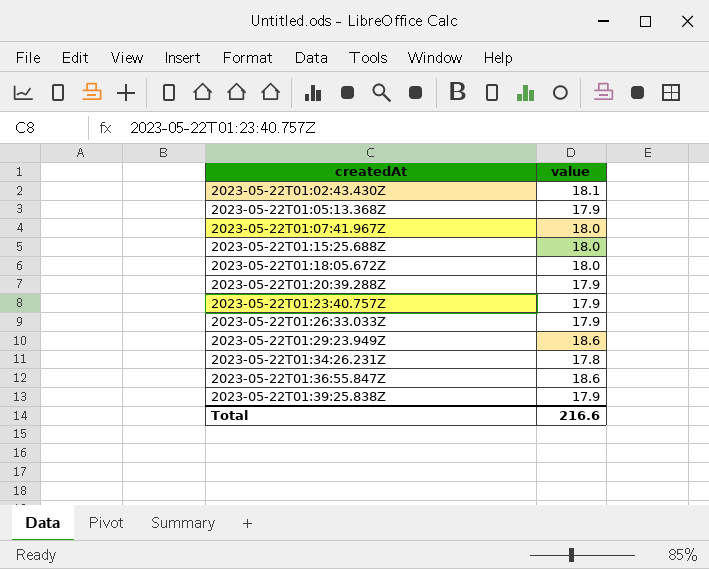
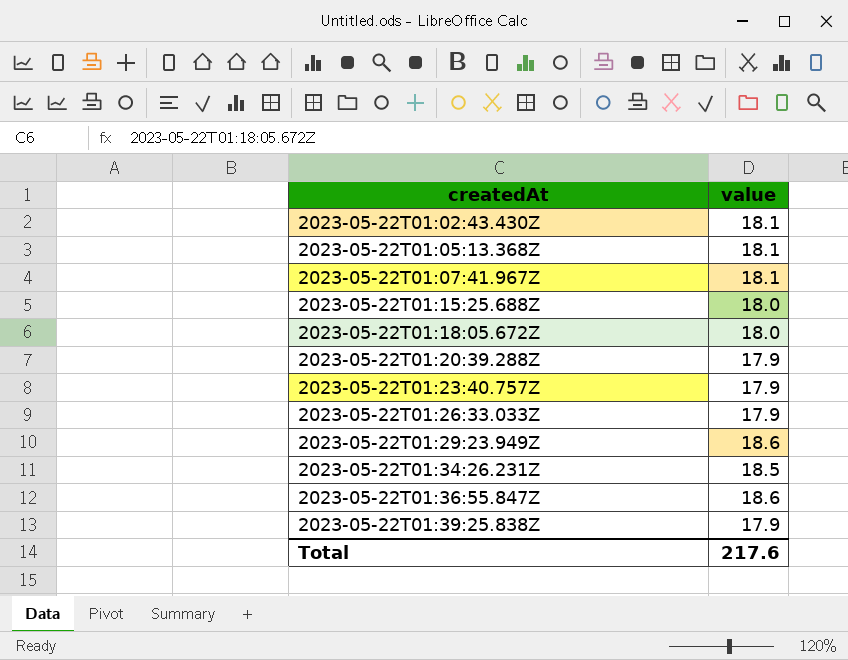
2023-05-22T01:05:13.368Z | value: 17.9 -> 18.1
2023-05-22T01:07:41.967Z | value: 18.0 -> 18.1
2023-05-22T01:34:26.231Z | value: 17.8 -> 18.5
Total | value: 216.6 -> 217.6

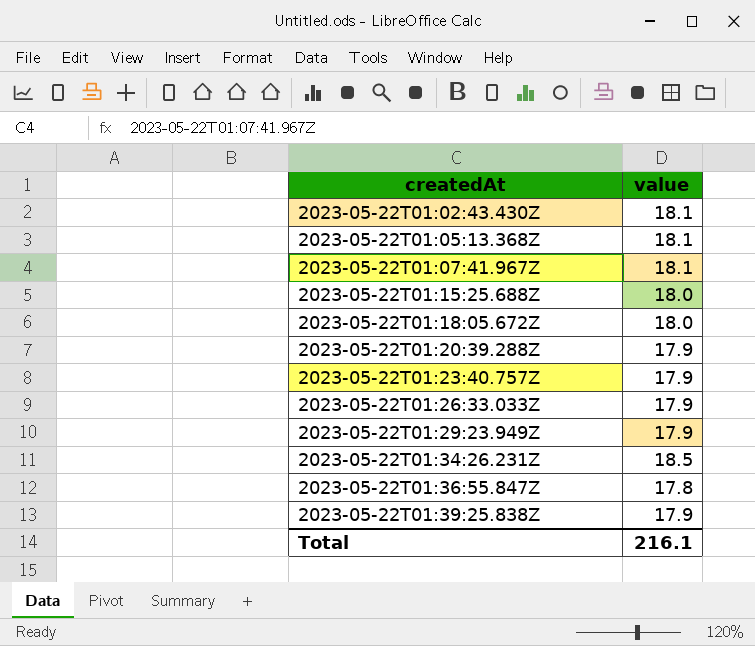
2023-05-22T01:29:23.949Z | value: 18.6 -> 17.9
2023-05-22T01:36:55.847Z | value: 18.6 -> 17.8
Total | value: 217.6 -> 216.1

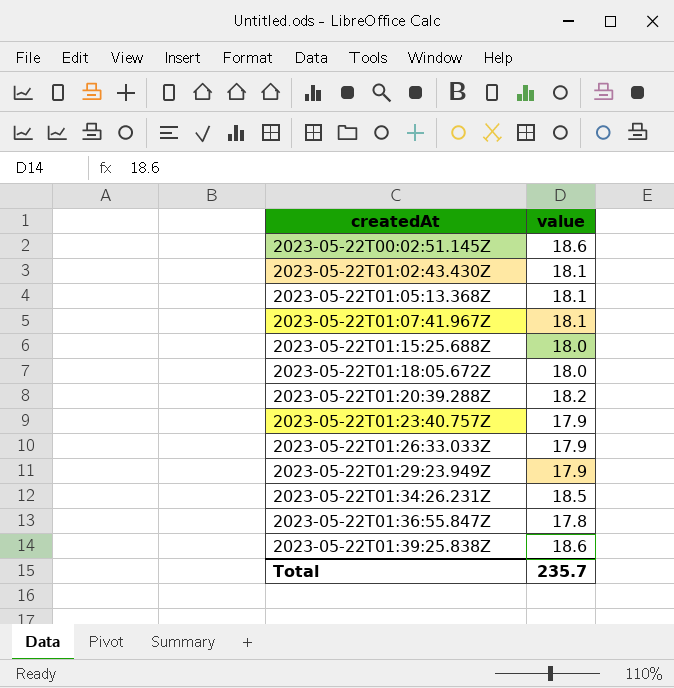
row 2023-05-22T00:02:51.145Z: none -> 18.6
2023-05-22T01:20:39.288Z | value: 17.9 -> 18.2
2023-05-22T01:39:25.838Z | value: 17.9 -> 18.6
Total | value: 216.1 -> 235.7

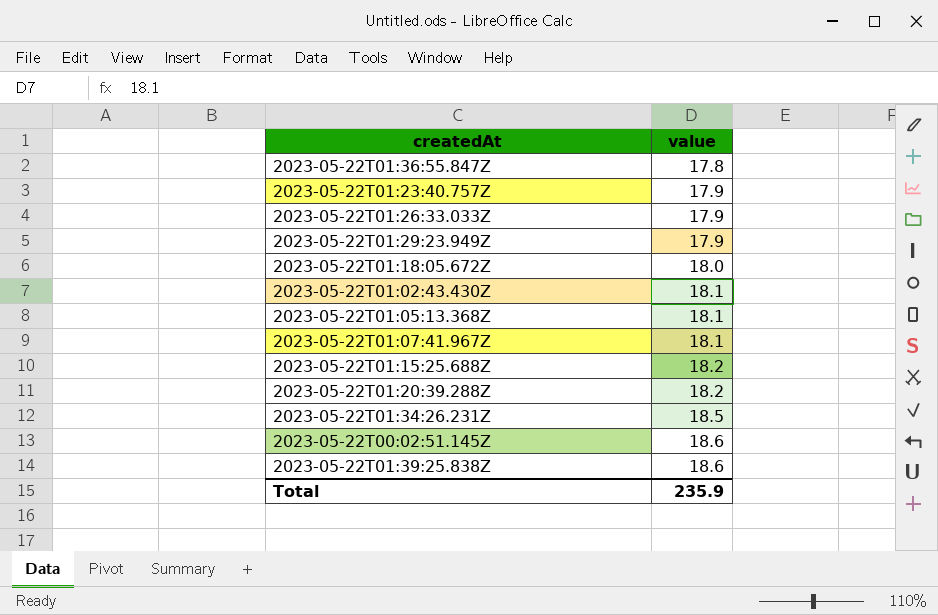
row order: createdAt ascending -> value ascending
2023-05-22T01:15:25.688Z | value: 18.0 -> 18.2
Total | value: 235.7 -> 235.9

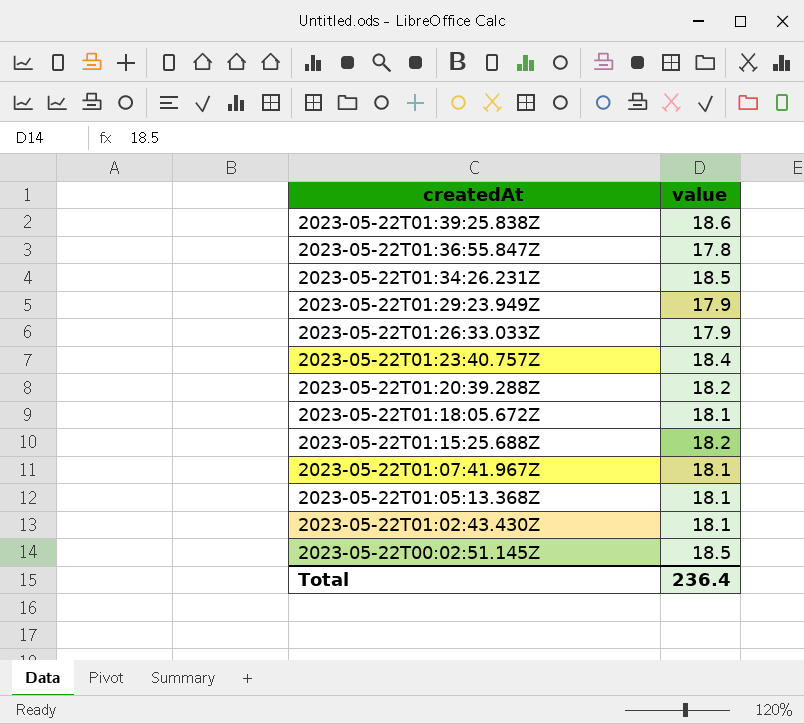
row order: value ascending -> createdAt descending
2023-05-22T01:23:40.757Z | value: 17.9 -> 18.4
2023-05-22T01:18:05.672Z | value: 18.0 -> 18.1
2023-05-22T00:02:51.145Z | value: 18.6 -> 18.5
Total | value: 235.9 -> 236.4

